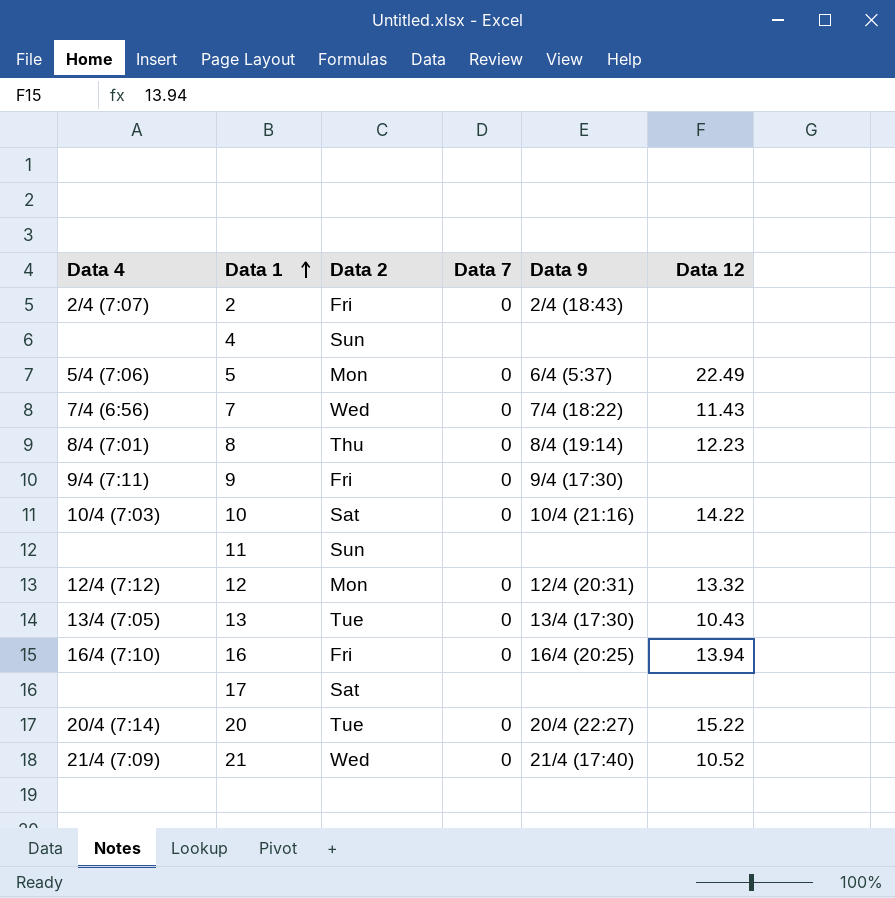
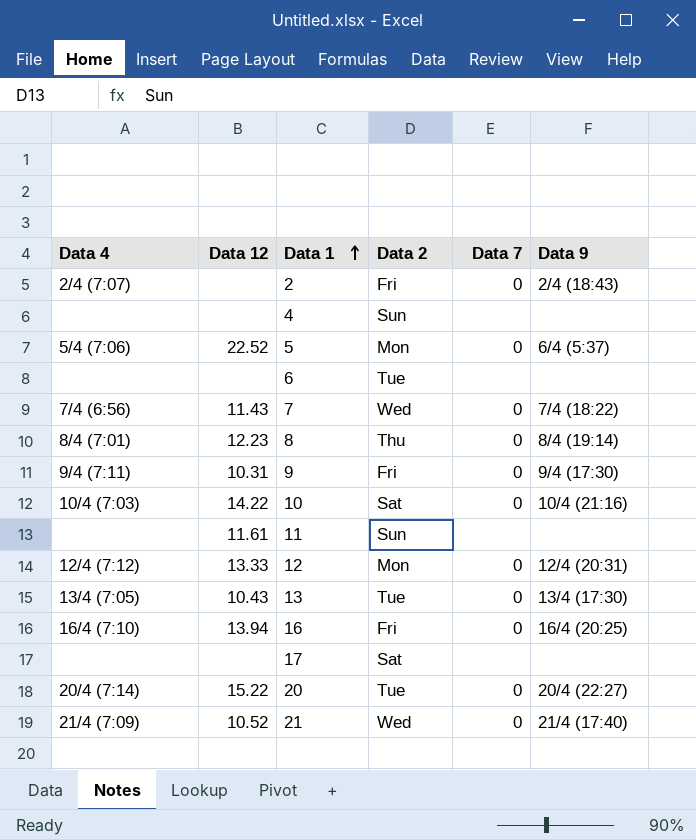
column Data 12 | position: 6 -> 2
5 | Data 12: 22.49 -> 22.52
row 6: none -> none | none | Tue | none | none
9 | Data 12: none -> 10.31
11 | Data 12: none -> 11.61
12 | Data 12: 13.32 -> 13.33

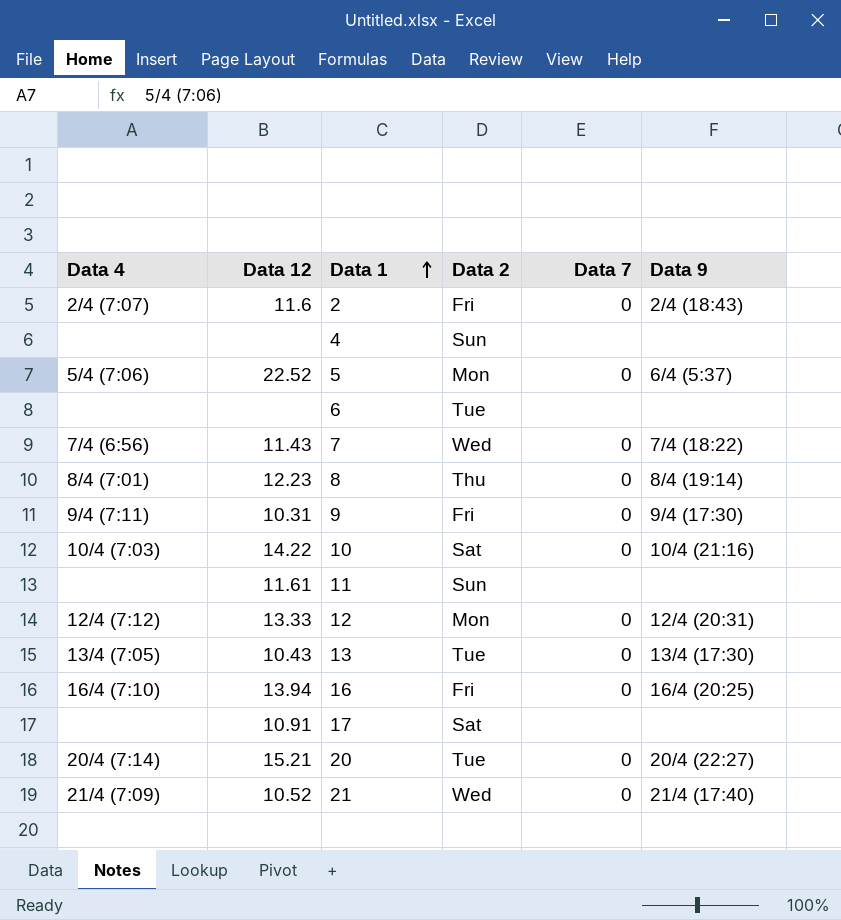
2 | Data 12: none -> 11.6
17 | Data 12: none -> 10.91
20 | Data 12: 15.22 -> 15.21

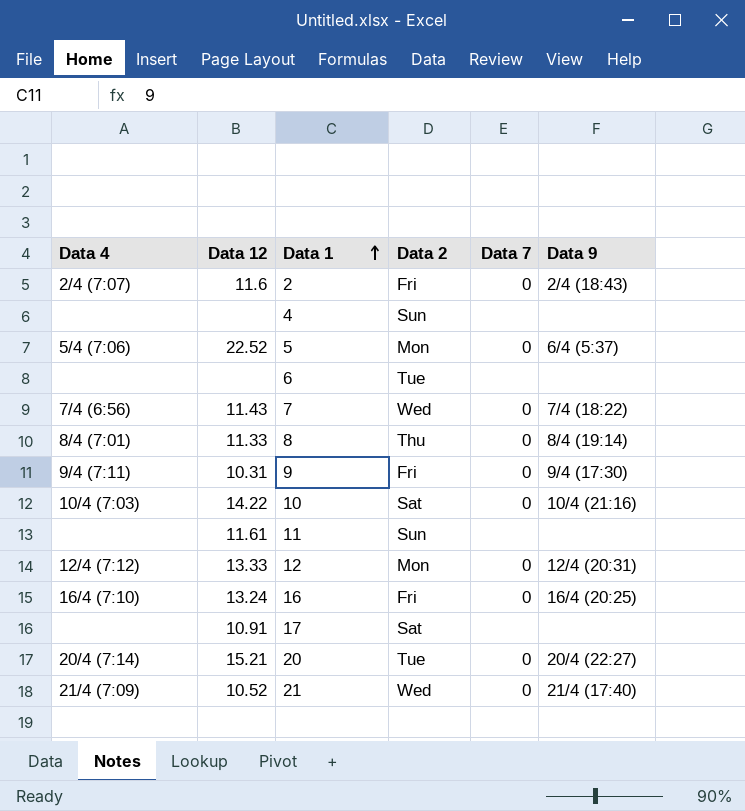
row 13: 13/4 (7:05) | 10.43 | Tue | 0 | 13/4 (17:30) -> none
8 | Data 12: 12.23 -> 11.33
16 | Data 12: 13.94 -> 13.24

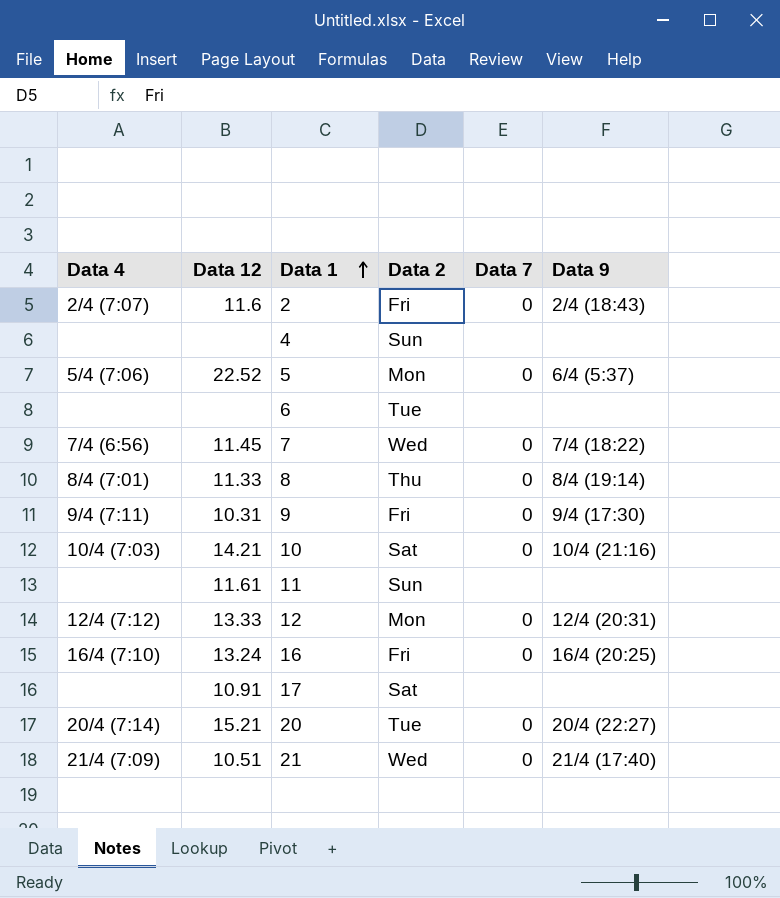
7 | Data 12: 11.43 -> 11.45
10 | Data 12: 14.22 -> 14.21
21 | Data 12: 10.52 -> 10.51

